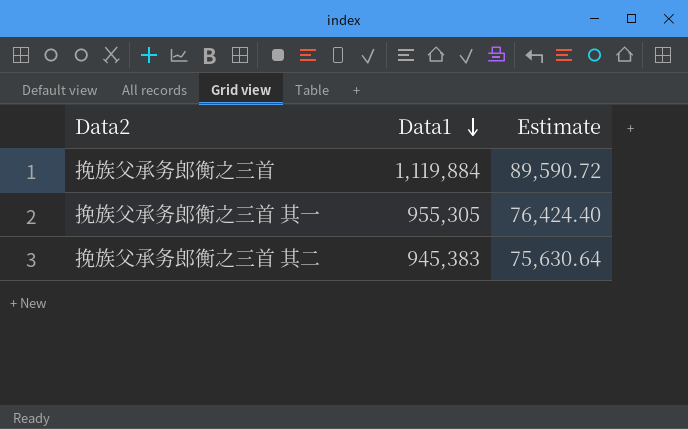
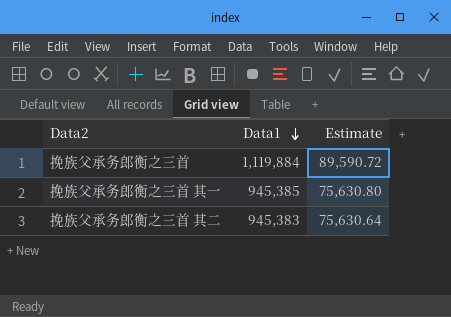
挽族父承务郎衡之三首 其一 | Data1: 955,305 -> 945,385
挽族父承务郎衡之三首 其一 | Estimate: 76,424.40 -> 75,630.80

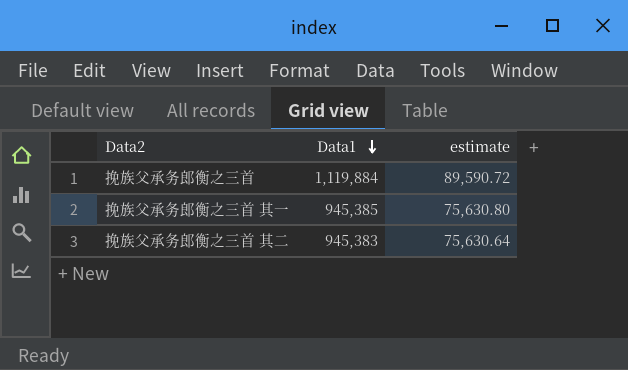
column name: Estimate -> estimate

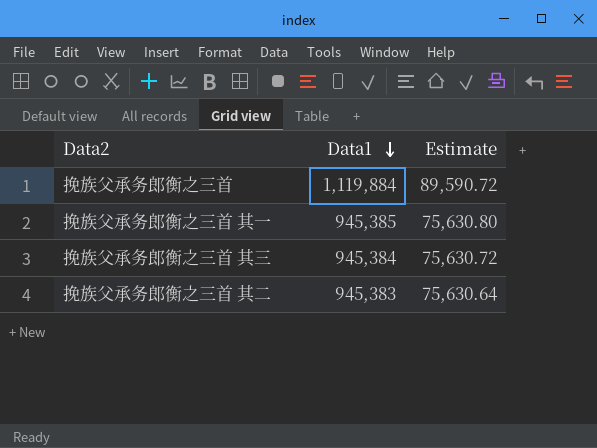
column name: estimate -> Estimate
row 挽族父承务郎衡之三首 其三: none -> 945,384 | 75,630.72

